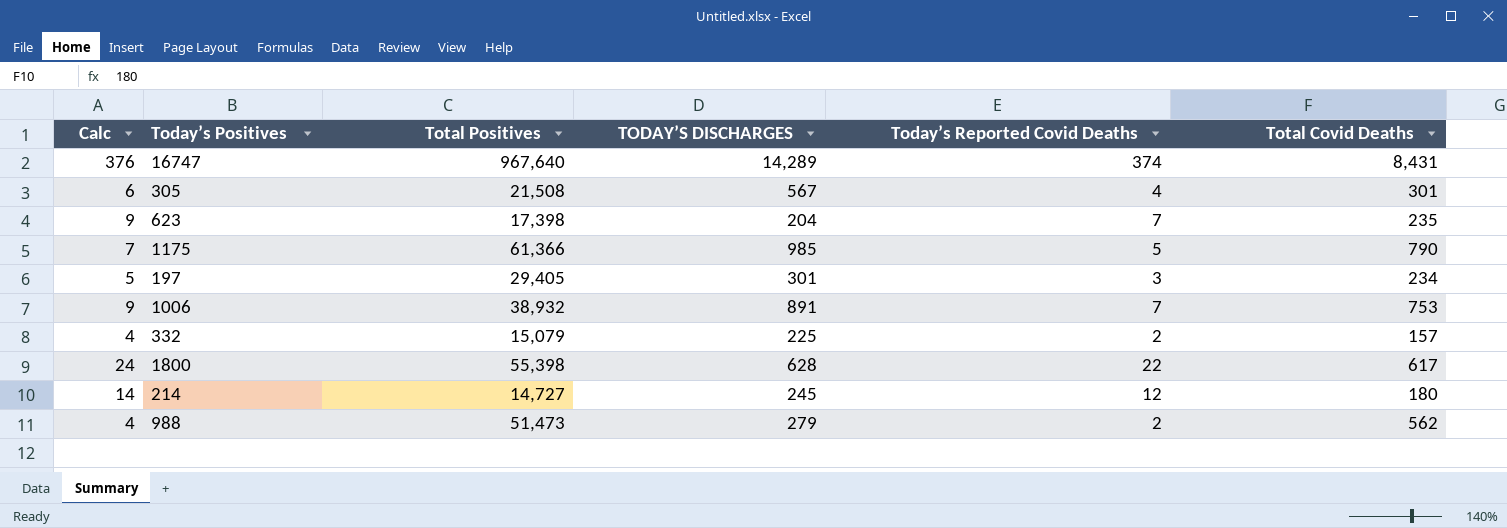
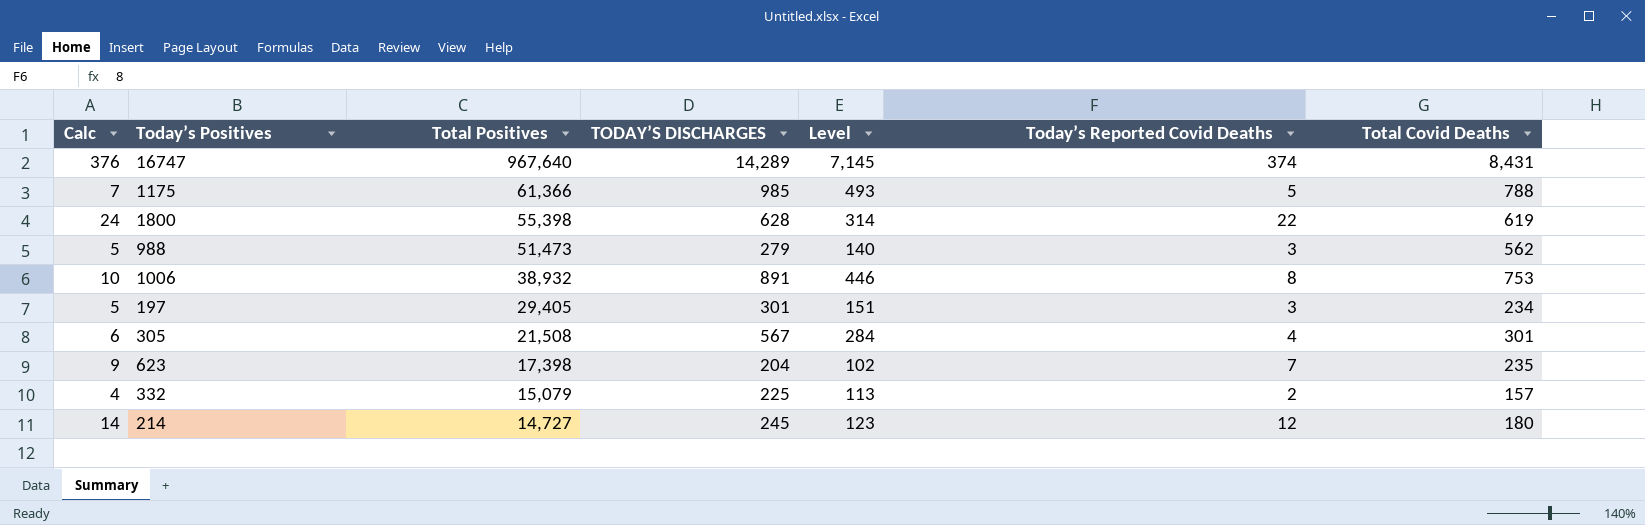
row order: none -> Total Positives descending
column Level | formula: none -> [TODAY’S DISCHARGES] * 0.5
1175 | Total Covid Deaths: 790 -> 788
1800 | Total Covid Deaths: 617 -> 619
988 | Calc: 4 -> 5
988 | Today’s Reported Covid Deaths: 2 -> 3
1006 | Calc: 9 -> 10
1006 | Today’s Reported Covid Deaths: 7 -> 8

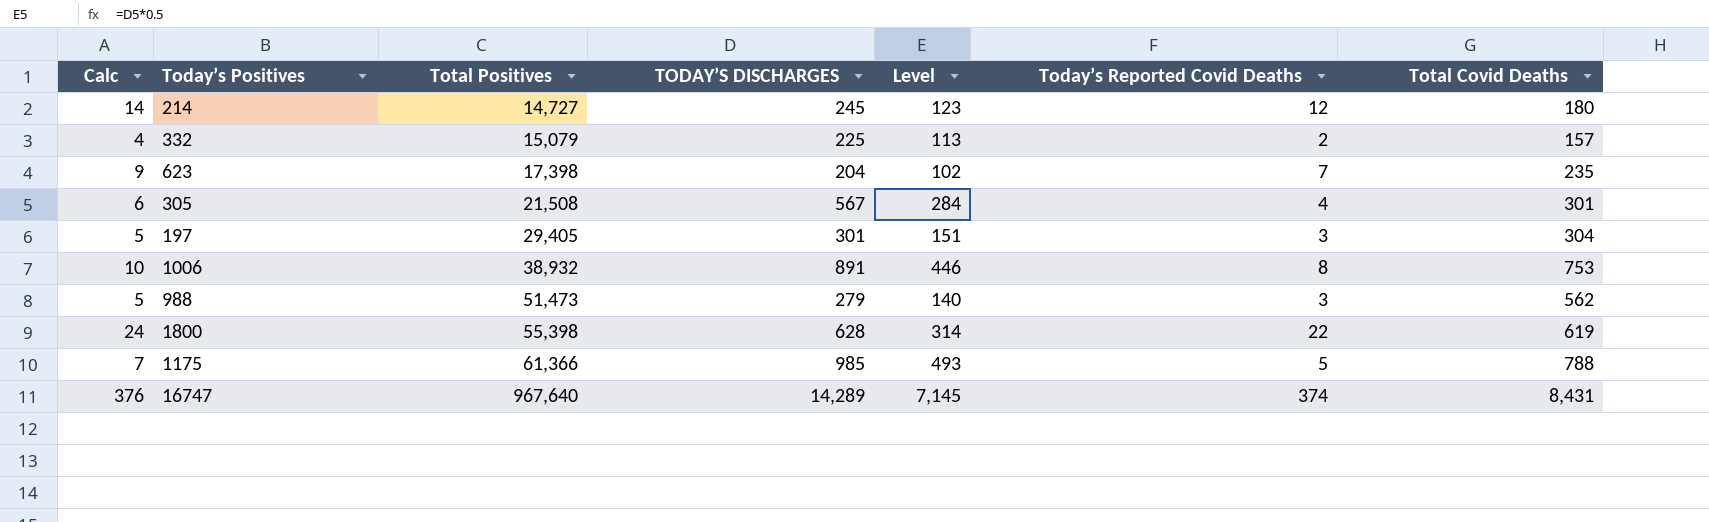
row order: Total Positives descending -> Total Positives ascending
197 | Total Covid Deaths: 234 -> 304

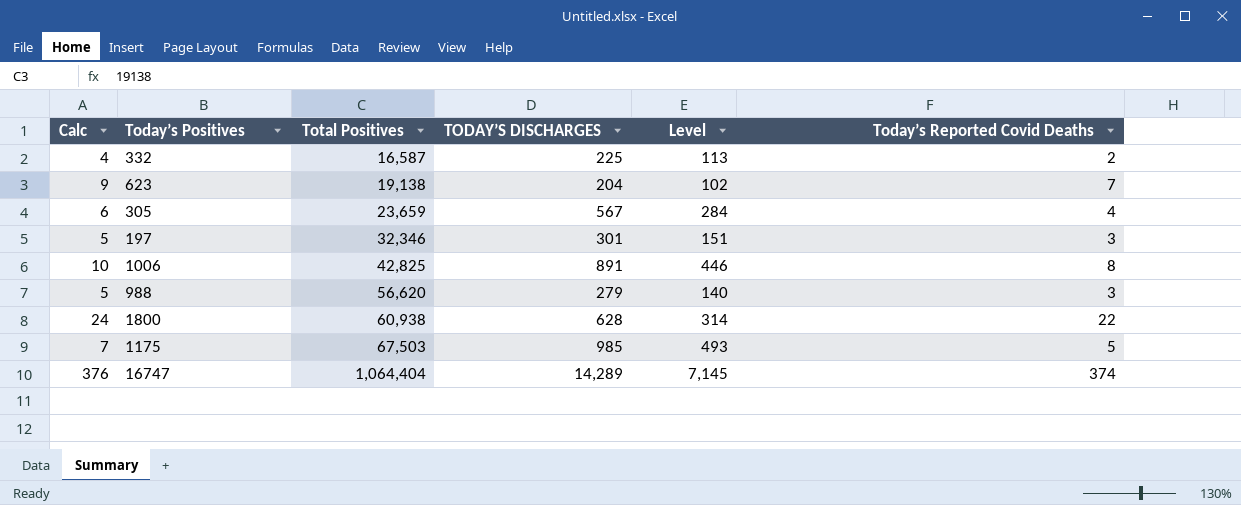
column Total Covid Deaths | position: 7 -> none
row 214: 14 | 14,727 | 245 | 123 | 12 | 180 -> none
332 | Total Positives: 15,079 -> 16,587
623 | Total Positives: 17,398 -> 19,138
305 | Total Positives: 21,508 -> 23,659
197 | Total Positives: 29,405 -> 32,346
1006 | Total Positives: 38,932 -> 42,825
988 | Total Positives: 51,473 -> 56,620
1800 | Total Positives: 55,398 -> 60,938
1175 | Total Positives: 61,366 -> 67,503
16747 | Total Positives: 967,640 -> 1,064,404

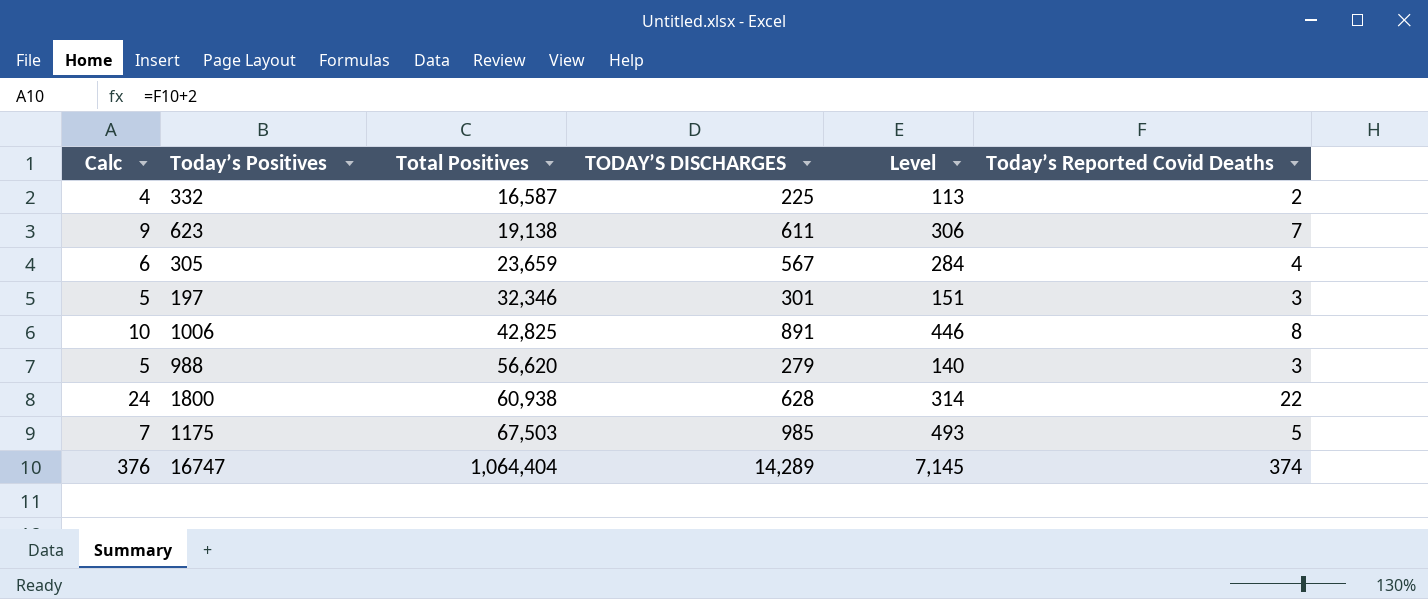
623 | TODAY’S DISCHARGES: 204 -> 611
623 | Level: 102 -> 306

